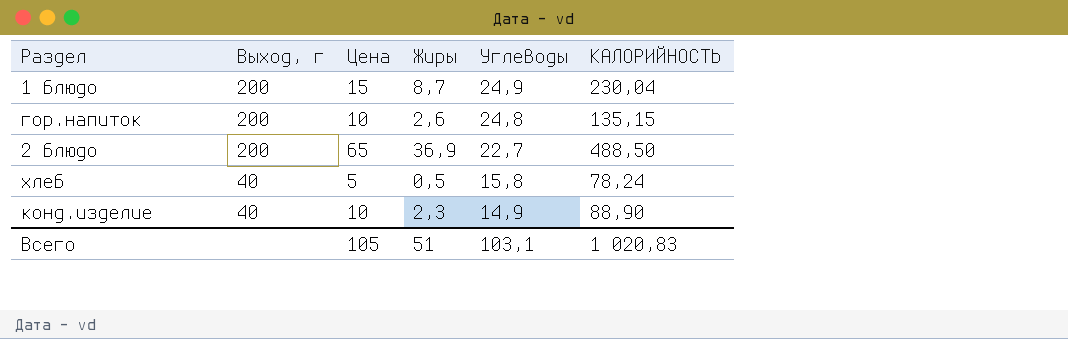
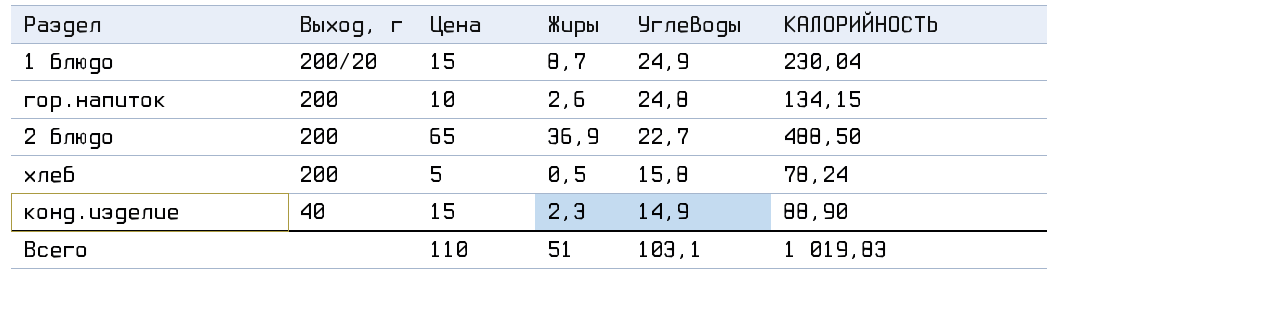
1 блюдо | Выход, г: 200 -> 200/20
гор.напиток | КАЛОРИЙНОСТЬ: 135,15 -> 134,15
хлеб | Выход, г: 40 -> 200
конд.изделие | Цена: 10 -> 15
Всего | Цена: 105 -> 110
Всего | КАЛОРИЙНОСТЬ: 1 020,83 -> 1 019,83

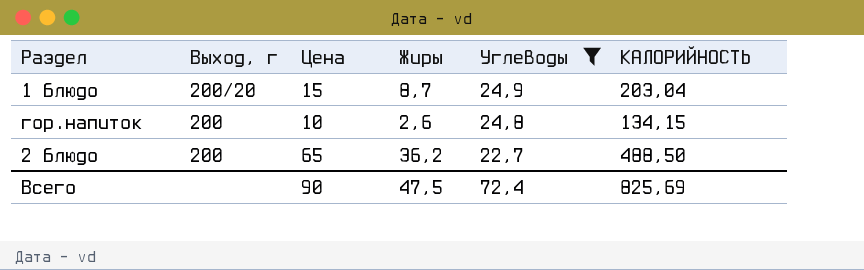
filter: none -> Углеводы >= 22,7
1 блюдо | КАЛОРИЙНОСТЬ: 230,04 -> 203,04
2 блюдо | Жиры: 36,9 -> 36,2
Всего | Цена: 110 -> 90
Всего | Жиры: 51 -> 47,5
Всего | Углеводы: 103,1 -> 72,4
Всего | КАЛОРИЙНОСТЬ: 1 019,83 -> 825,69

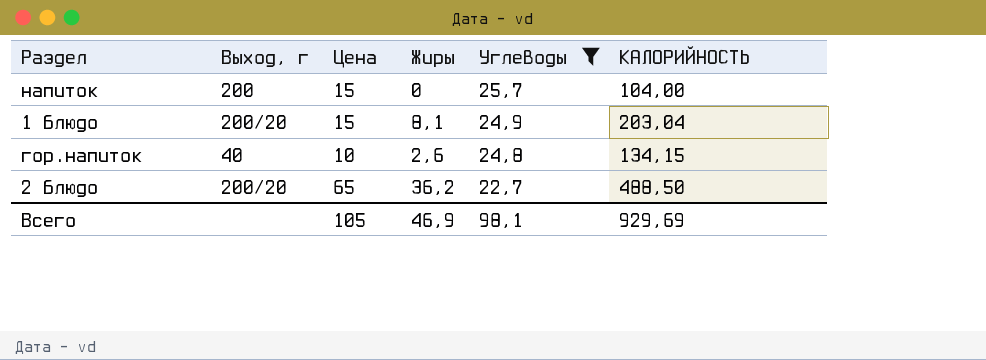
row напиток: none -> 200 | 15 | 0 | 25,7 | 104,00
1 блюдо | Жиры: 8,7 -> 8,1
гор.напиток | Выход, г: 200 -> 40
2 блюдо | Выход, г: 200 -> 200/20
Всего | Цена: 90 -> 105
Всего | Жиры: 47,5 -> 46,9
Всего | Углеводы: 72,4 -> 98,1
Всего | КАЛОРИЙНОСТЬ: 825,69 -> 929,69

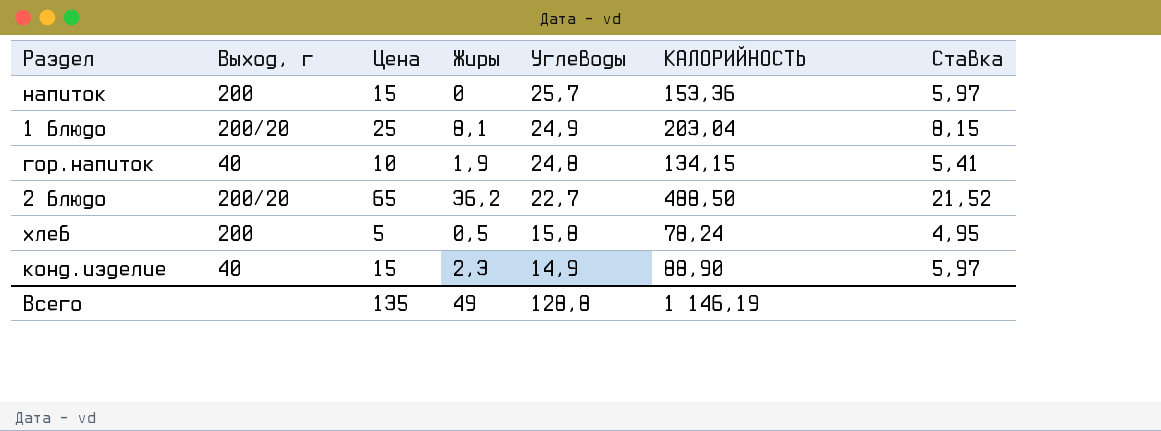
filter: Углеводы >= 22,7 -> none
column Ставка | formula: none -> [КАЛОРИЙНОСТЬ] / [Углеводы]
напиток | КАЛОРИЙНОСТЬ: 104,00 -> 153,36
1 блюдо | Цена: 15 -> 25
гор.напиток | Жиры: 2,6 -> 1,9
Всего | Цена: 105 -> 135
Всего | Жиры: 46,9 -> 49
Всего | Углеводы: 98,1 -> 128,8
Всего | КАЛОРИЙНОСТЬ: 929,69 -> 1 146,19

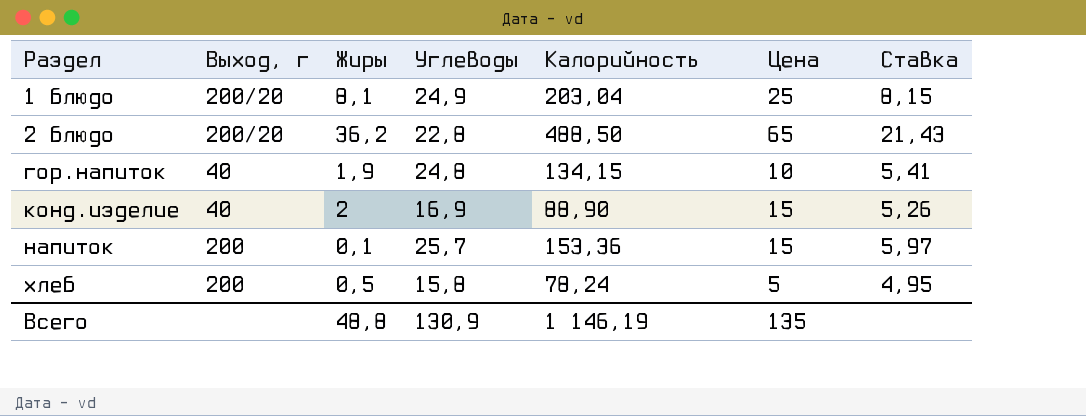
row order: Углеводы descending -> Раздел ascending
column name: КАЛОРИЙНОСТЬ -> Калорийность
column Цена | position: 3 -> 6
2 блюдо | Углеводы: 22,7 -> 22,8
2 блюдо | Ставка: 21,52 -> 21,43
конд.изделие | Жиры: 2,3 -> 2
конд.изделие | Углеводы: 14,9 -> 16,9
конд.изделие | Ставка: 5,97 -> 5,26
напиток | Жиры: 0 -> 0,1
Всего | Жиры: 49 -> 48,8
Всего | Углеводы: 128,8 -> 130,9

